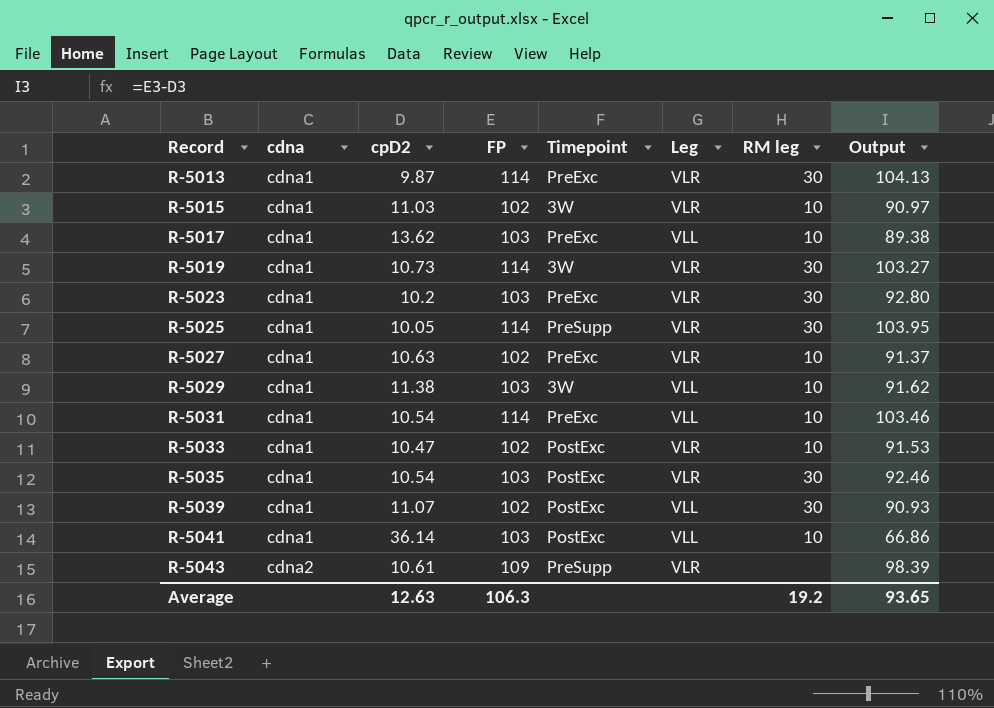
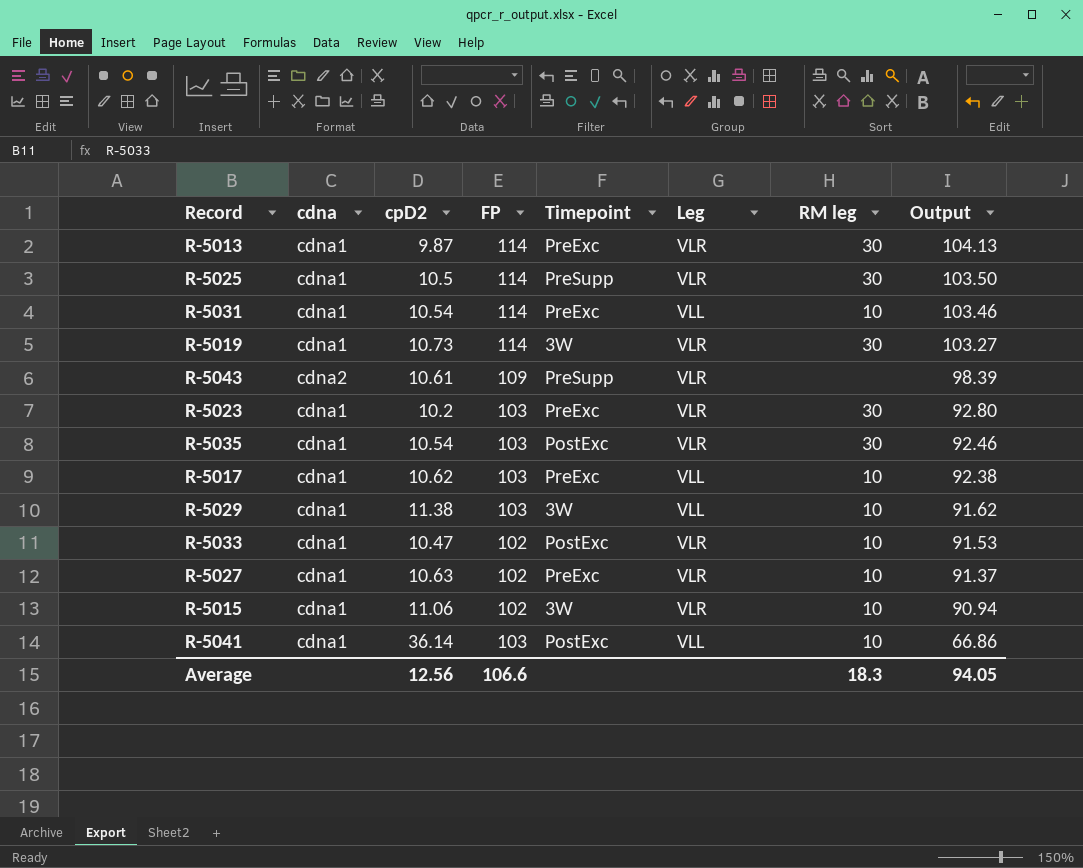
row order: Record ascending -> Output descending
row R-5039: cdna1 | 11.07 | 102 | PostExc | VLL | 30 | 90.93 -> none
R-5025 | cpD2: 10.05 -> 10.5
R-5025 | Output: 103.95 -> 103.50
R-5017 | cpD2: 13.62 -> 10.62
R-5017 | Output: 89.38 -> 92.38
R-5015 | cpD2: 11.03 -> 11.06
R-5015 | Output: 90.97 -> 90.94
Average | cpD2: 12.63 -> 12.56
Average | FP: 106.3 -> 106.6
Average | RM leg: 19.2 -> 18.3
Average | Output: 93.65 -> 94.05

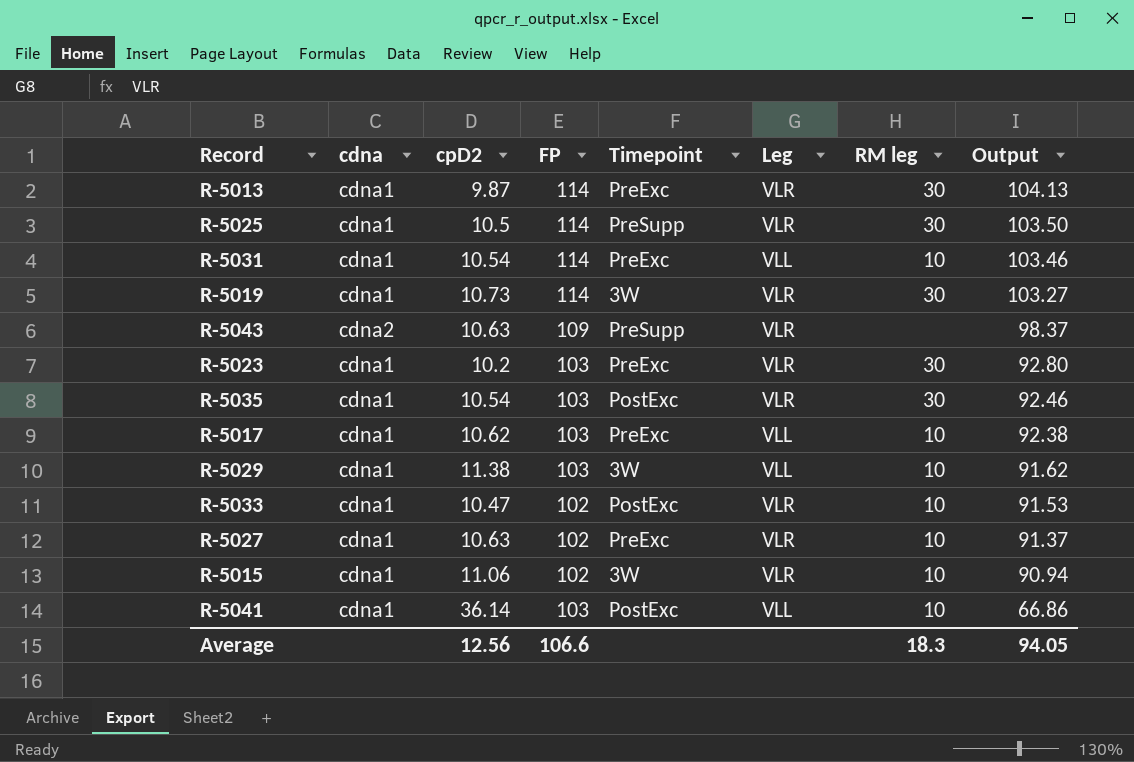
R-5043 | cpD2: 10.61 -> 10.63
R-5043 | Output: 98.39 -> 98.37

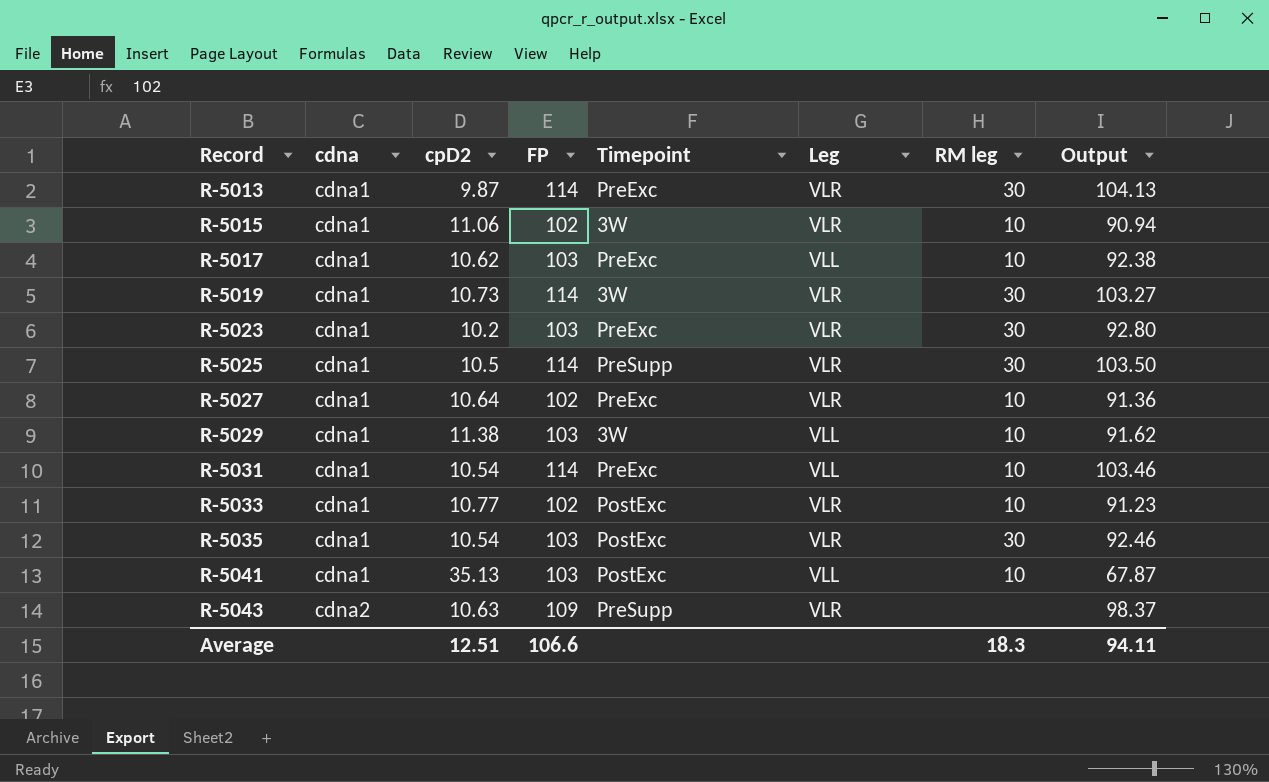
row order: Output descending -> Record ascending
R-5027 | cpD2: 10.63 -> 10.64
R-5027 | Output: 91.37 -> 91.36
R-5033 | cpD2: 10.47 -> 10.77
R-5033 | Output: 91.53 -> 91.23
R-5041 | cpD2: 36.14 -> 35.13
R-5041 | Output: 66.86 -> 67.87
Average | cpD2: 12.56 -> 12.51
Average | Output: 94.05 -> 94.11

